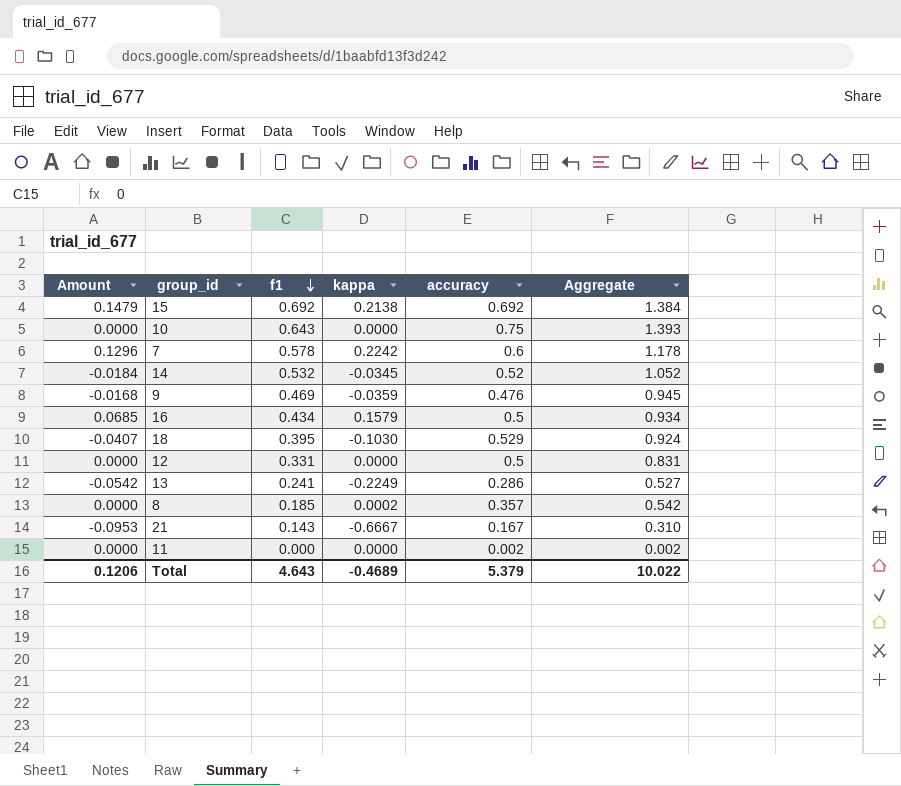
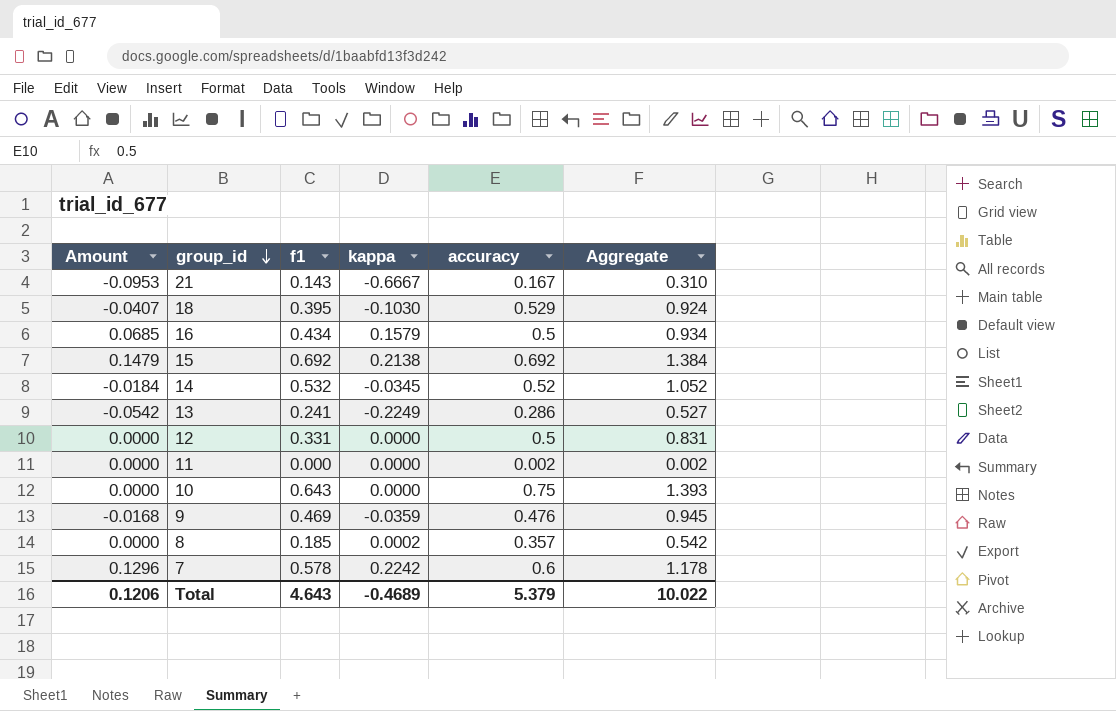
row order: f1 descending -> group_id descending

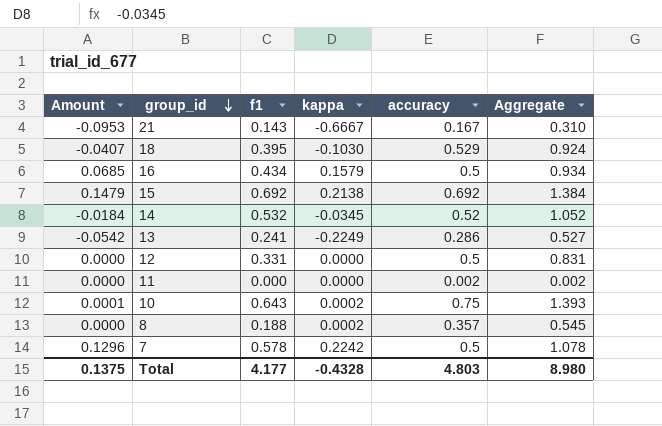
row 9: -0.0168 | 0.469 | -0.0359 | 0.476 | 0.945 -> none
10 | Amount: 0.0000 -> 0.0001
10 | kappa: 0.0000 -> 0.0002
8 | f1: 0.185 -> 0.188
8 | Aggregate: 0.542 -> 0.545
7 | accuracy: 0.6 -> 0.5
7 | Aggregate: 1.178 -> 1.078
Total | Amount: 0.1206 -> 0.1375
Total | f1: 4.643 -> 4.177
Total | kappa: -0.4689 -> -0.4328
Total | accuracy: 5.379 -> 4.803
Total | Aggregate: 10.022 -> 8.980

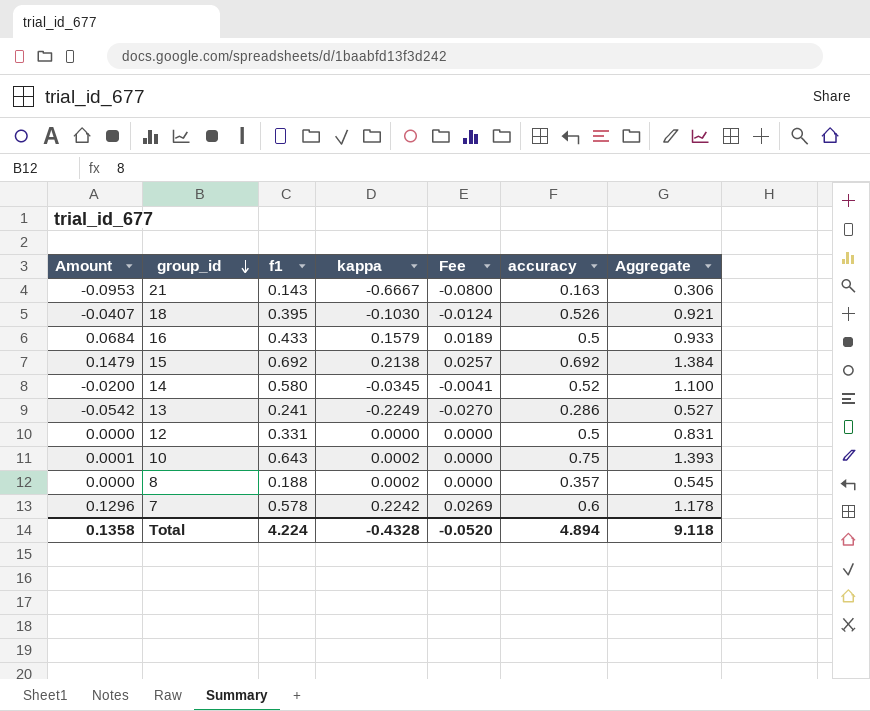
column Fee | formula: none -> [kappa] * 0.12
row 11: 0.0000 | 0.000 | 0.0000 | 0.002 | 0.002 -> none
21 | accuracy: 0.167 -> 0.163
21 | Aggregate: 0.310 -> 0.306
18 | accuracy: 0.529 -> 0.526
18 | Aggregate: 0.924 -> 0.921
16 | Amount: 0.0685 -> 0.0684
16 | f1: 0.434 -> 0.433
16 | Aggregate: 0.934 -> 0.933
14 | Amount: -0.0184 -> -0.0200
14 | f1: 0.532 -> 0.580
14 | Aggregate: 1.052 -> 1.100
7 | accuracy: 0.5 -> 0.6
7 | Aggregate: 1.078 -> 1.178
Total | Amount: 0.1375 -> 0.1358
Total | f1: 4.177 -> 4.224
Total | accuracy: 4.803 -> 4.894
Total | Aggregate: 8.980 -> 9.118

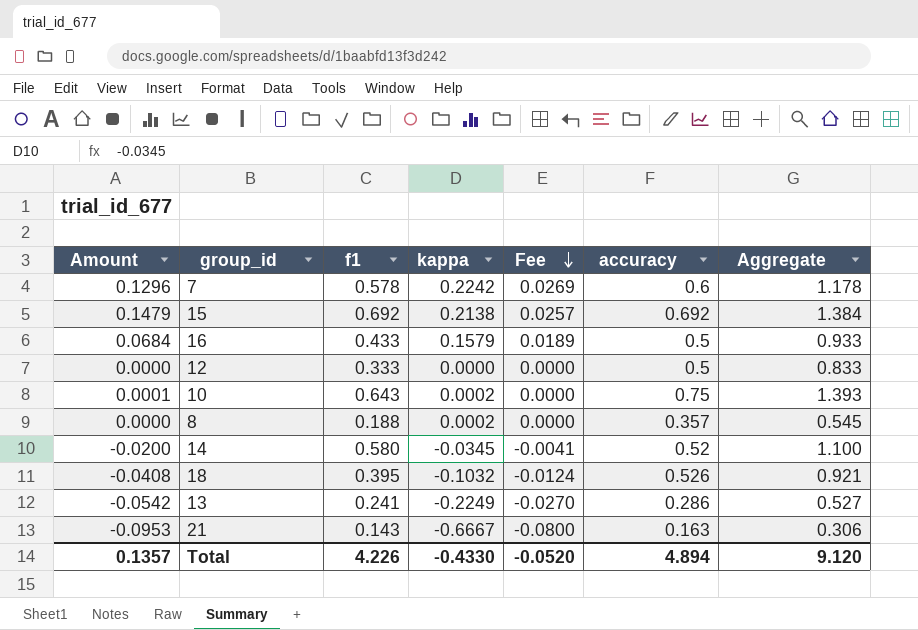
row order: group_id descending -> Fee descending
12 | f1: 0.331 -> 0.333
12 | Aggregate: 0.831 -> 0.833
18 | Amount: -0.0407 -> -0.0408
18 | kappa: -0.1030 -> -0.1032
Total | Amount: 0.1358 -> 0.1357
Total | f1: 4.224 -> 4.226
Total | kappa: -0.4328 -> -0.4330
Total | Aggregate: 9.118 -> 9.120

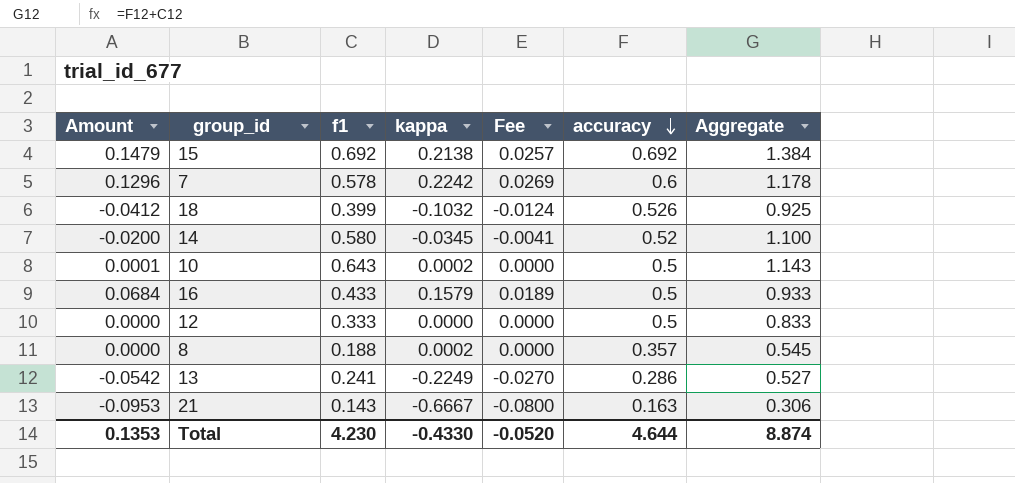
row order: Fee descending -> accuracy descending
18 | Amount: -0.0408 -> -0.0412
18 | f1: 0.395 -> 0.399
18 | Aggregate: 0.921 -> 0.925
10 | accuracy: 0.75 -> 0.5
10 | Aggregate: 1.393 -> 1.143
Total | Amount: 0.1357 -> 0.1353
Total | f1: 4.226 -> 4.230
Total | accuracy: 4.894 -> 4.644
Total | Aggregate: 9.120 -> 8.874

